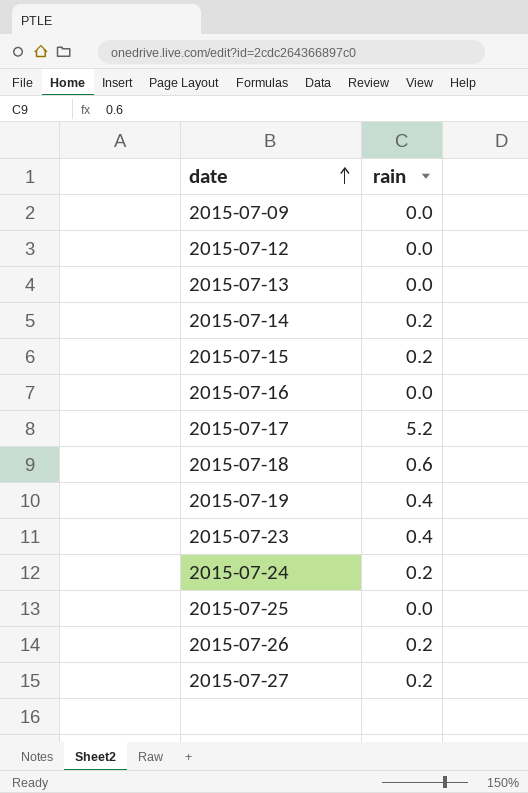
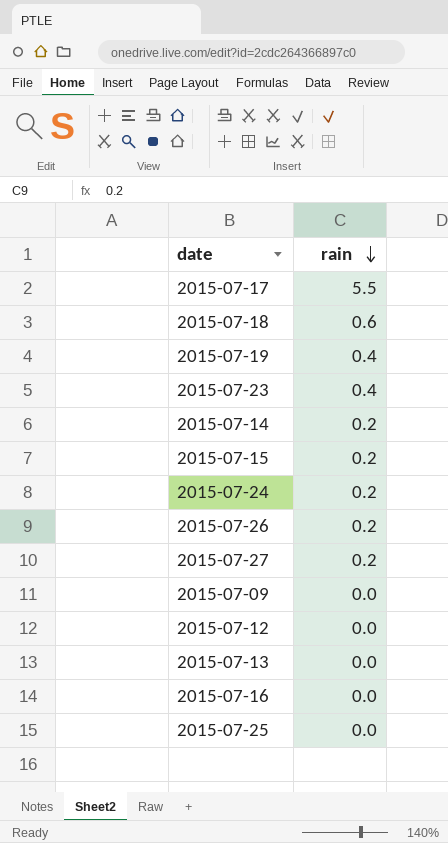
row order: date ascending -> rain descending
2015-07-17 | rain: 5.2 -> 5.5

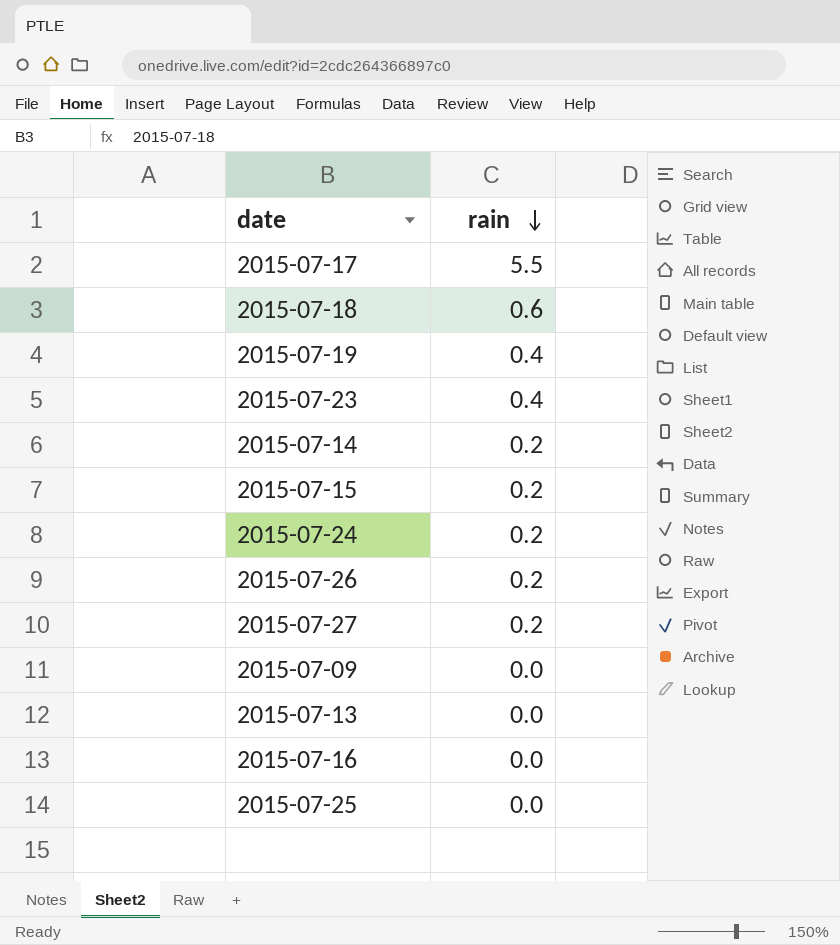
row 2015-07-12: 0.0 -> none

